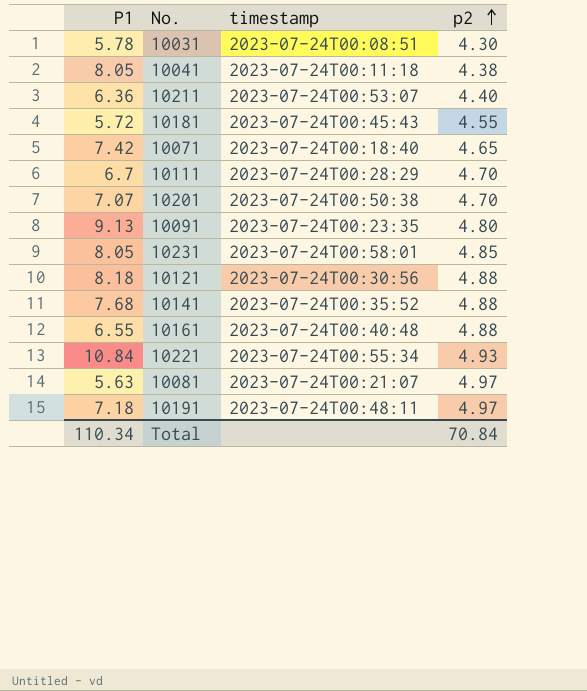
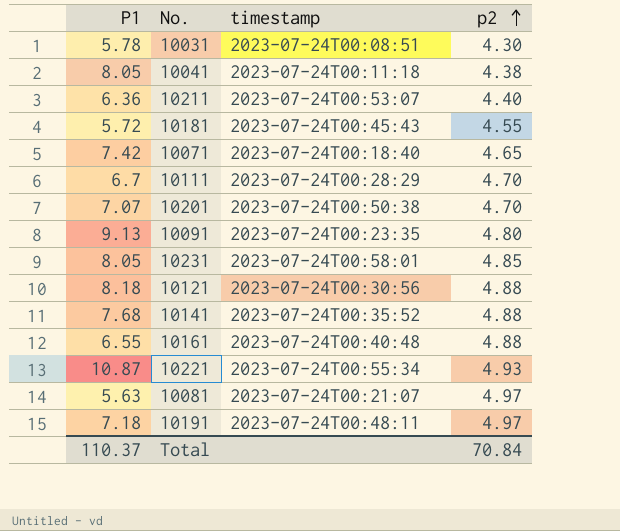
10221 | P1: 10.84 -> 10.87
Total | P1: 110.34 -> 110.37

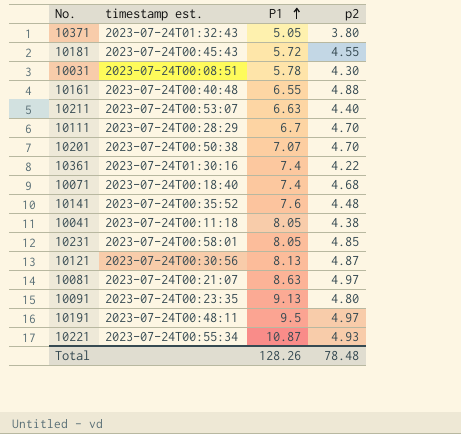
row order: p2 ascending -> P1 ascending
column name: timestamp -> timestamp est.
column P1 | position: 1 -> 3
row 10371: none -> 2023-07-24T01:32:43 | 5.05 | 3.80
10211 | P1: 6.36 -> 6.63
row 10361: none -> 2023-07-24T01:30:16 | 7.4 | 4.22
10071 | P1: 7.42 -> 7.4
10071 | p2: 4.65 -> 4.68
10141 | P1: 7.68 -> 7.6
10141 | p2: 4.88 -> 4.48
10121 | P1: 8.18 -> 8.13
10121 | p2: 4.88 -> 4.87
10081 | P1: 5.63 -> 8.63
10191 | P1: 7.18 -> 9.5
Total | P1: 110.37 -> 128.26
Total | p2: 70.84 -> 78.48

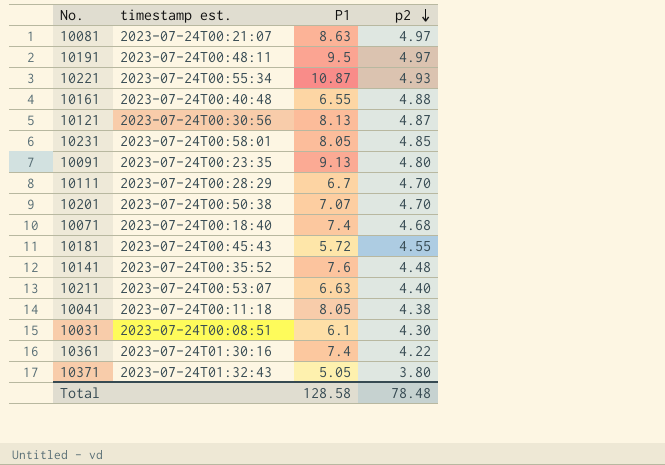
row order: P1 ascending -> p2 descending
10031 | P1: 5.78 -> 6.1
Total | P1: 128.26 -> 128.58

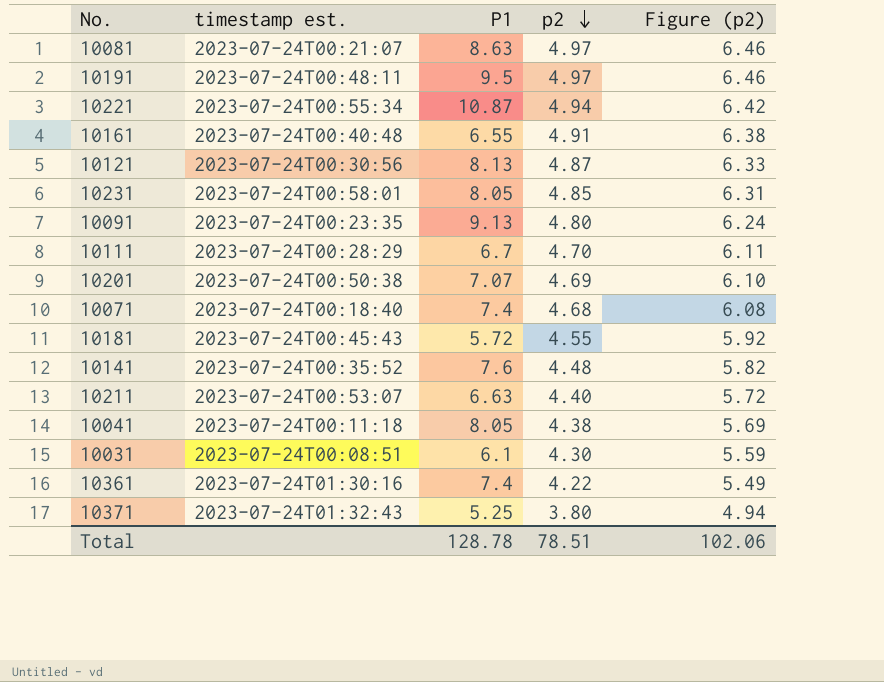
column Figure (p2) | formula: none -> [p2] * 1.3
10221 | p2: 4.93 -> 4.94
10161 | p2: 4.88 -> 4.91
10201 | p2: 4.70 -> 4.69
10371 | P1: 5.05 -> 5.25
Total | P1: 128.58 -> 128.78
Total | p2: 78.48 -> 78.51

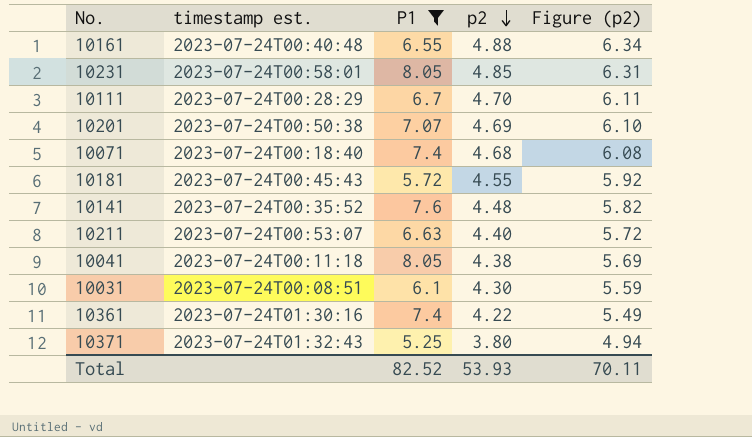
filter: none -> P1 <= 8.05
10161 | p2: 4.91 -> 4.88
10161 | Figure (p2): 6.38 -> 6.34
Total | P1: 128.78 -> 82.52
Total | p2: 78.51 -> 53.93
Total | Figure (p2): 102.06 -> 70.11

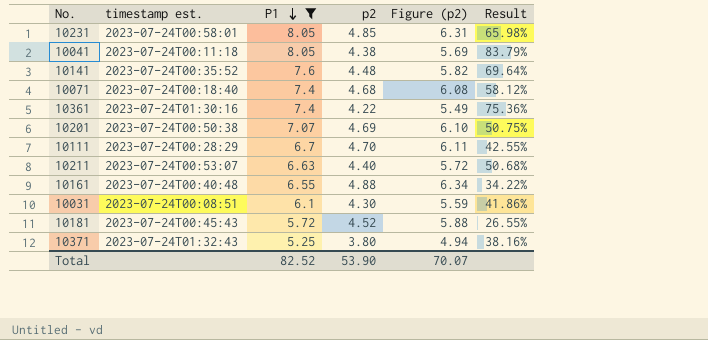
row order: p2 descending -> P1 descending
column Result | formula: none -> ([P1] - [p2]) / [p2]
10181 | p2: 4.55 -> 4.52
10181 | Figure (p2): 5.92 -> 5.88
Total | p2: 53.93 -> 53.90
Total | Figure (p2): 70.11 -> 70.07

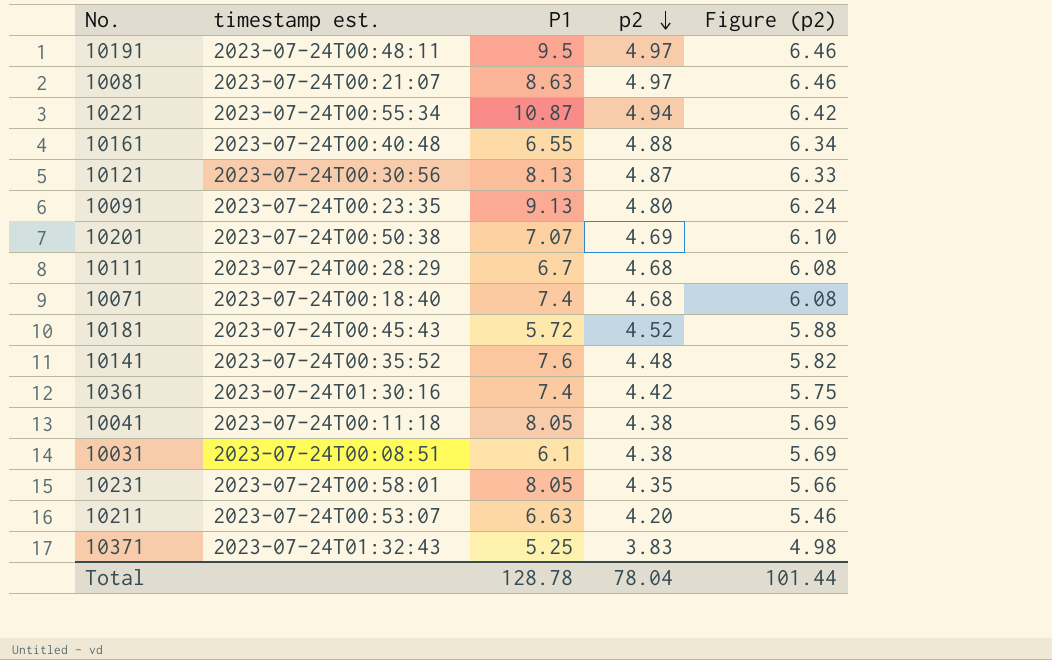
filter: P1 <= 8.05 -> none
row order: P1 descending -> p2 descending
column Result | formula: ([P1] - [p2]) / [p2] -> none
10111 | p2: 4.70 -> 4.68
10111 | Figure (p2): 6.11 -> 6.08
10361 | p2: 4.22 -> 4.42
10361 | Figure (p2): 5.49 -> 5.75
10031 | p2: 4.30 -> 4.38
10031 | Figure (p2): 5.59 -> 5.69
10231 | p2: 4.85 -> 4.35
10231 | Figure (p2): 6.31 -> 5.66
10211 | p2: 4.40 -> 4.20
10211 | Figure (p2): 5.72 -> 5.46
10371 | p2: 3.80 -> 3.83
10371 | Figure (p2): 4.94 -> 4.98
Total | P1: 82.52 -> 128.78
Total | p2: 53.90 -> 78.04
Total | Figure (p2): 70.07 -> 101.44

